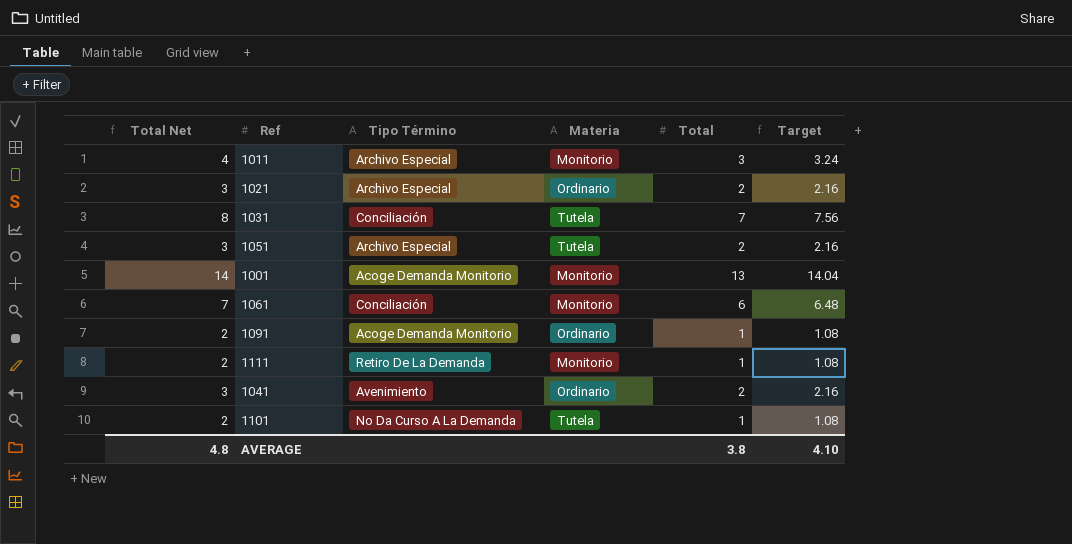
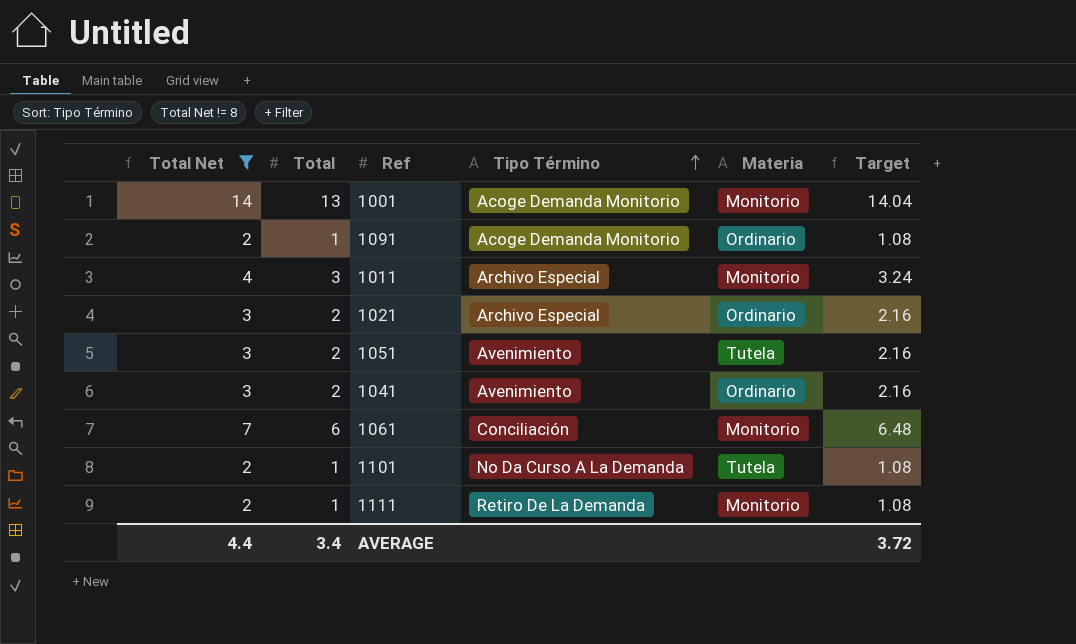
filter: none -> Total Net != 8
row order: none -> Tipo Término ascending
column Total | position: 5 -> 2
1051 | Tipo Término: Archivo Especial -> Avenimiento
AVERAGE | Total Net: 4.8 -> 4.4
AVERAGE | Total: 3.8 -> 3.4
AVERAGE | Target: 4.10 -> 3.72

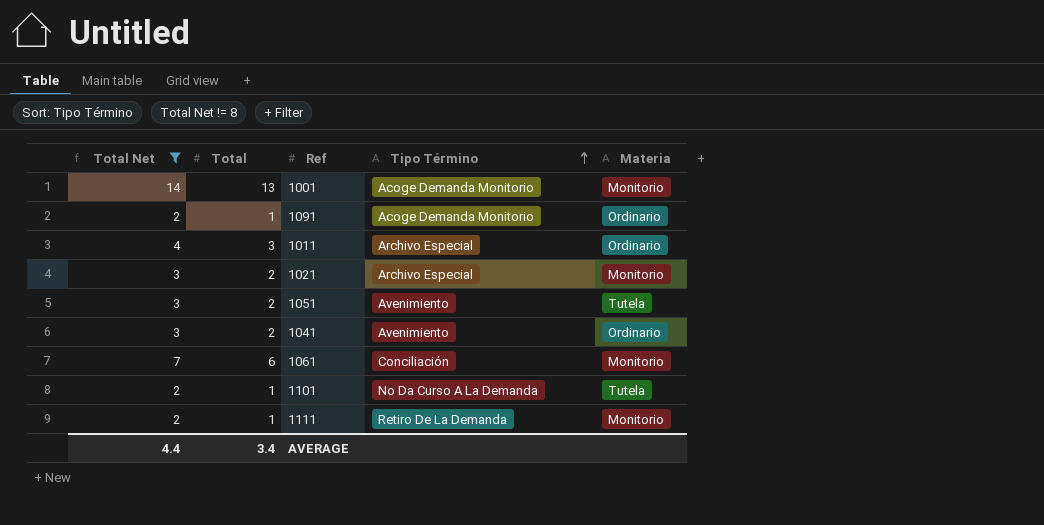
column Target | formula: [Total] * 1.08 -> none
1011 | Materia: Monitorio -> Ordinario
1021 | Materia: Ordinario -> Monitorio

